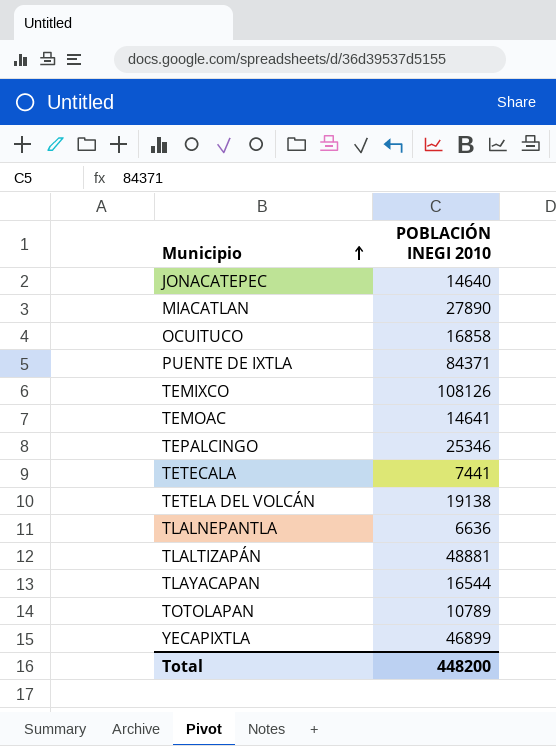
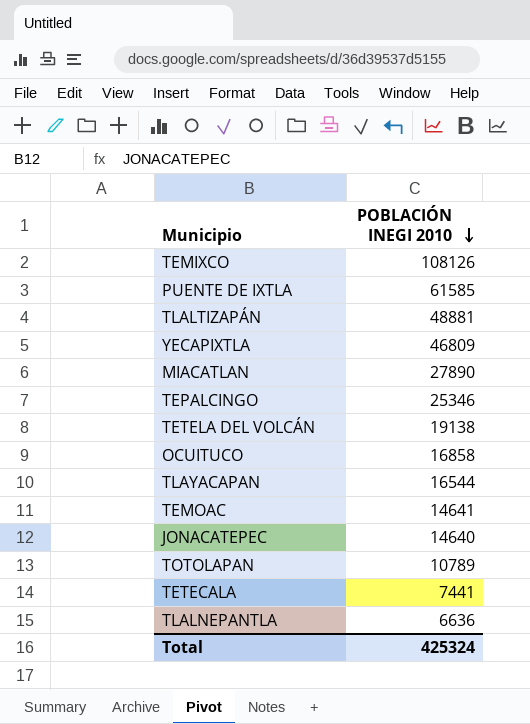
row order: Municipio ascending -> POBLACIÓN INEGI 2010 descending
PUENTE DE IXTLA | POBLACIÓN INEGI 2010: 84371 -> 61585
YECAPIXTLA | POBLACIÓN INEGI 2010: 46899 -> 46809
Total | POBLACIÓN INEGI 2010: 448200 -> 425324

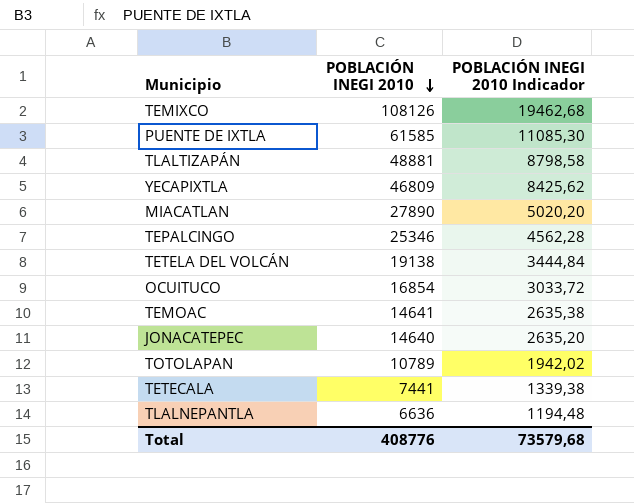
column POBLACIÓN INEGI 2010 Indicador | formula: none -> [POBLACIÓN INEGI 2010] * 0,18
row TLAYACAPAN: 16544 -> none
OCUITUCO | POBLACIÓN INEGI 2010: 16858 -> 16854
Total | POBLACIÓN INEGI 2010: 425324 -> 408776

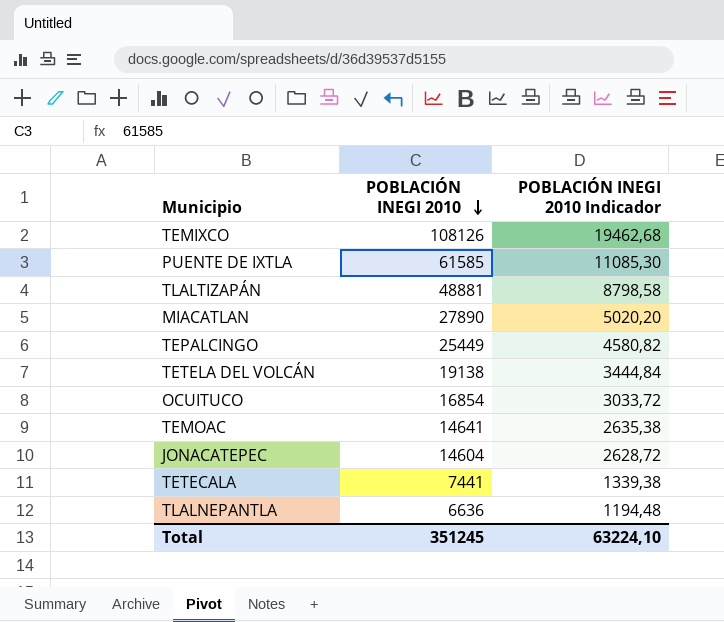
row YECAPIXTLA: 46809 | 8425,62 -> none
row TOTOLAPAN: 10789 | 1942,02 -> none
TEPALCINGO | POBLACIÓN INEGI 2010: 25346 -> 25449
TEPALCINGO | POBLACIÓN INEGI 2010 Indicador: 4562,28 -> 4580,82
JONACATEPEC | POBLACIÓN INEGI 2010: 14640 -> 14604
JONACATEPEC | POBLACIÓN INEGI 2010 Indicador: 2635,20 -> 2628,72
Total | POBLACIÓN INEGI 2010: 408776 -> 351245
Total | POBLACIÓN INEGI 2010 Indicador: 73579,68 -> 63224,10

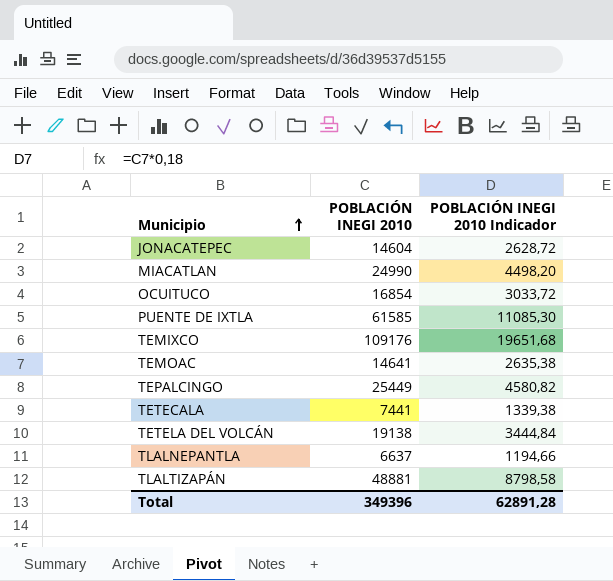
row order: POBLACIÓN INEGI 2010 descending -> Municipio ascending
MIACATLAN | POBLACIÓN INEGI 2010: 27890 -> 24990
MIACATLAN | POBLACIÓN INEGI 2010 Indicador: 5020,20 -> 4498,20
TEMIXCO | POBLACIÓN INEGI 2010: 108126 -> 109176
TEMIXCO | POBLACIÓN INEGI 2010 Indicador: 19462,68 -> 19651,68
TLALNEPANTLA | POBLACIÓN INEGI 2010: 6636 -> 6637
TLALNEPANTLA | POBLACIÓN INEGI 2010 Indicador: 1194,48 -> 1194,66
Total | POBLACIÓN INEGI 2010: 351245 -> 349396
Total | POBLACIÓN INEGI 2010 Indicador: 63224,10 -> 62891,28

